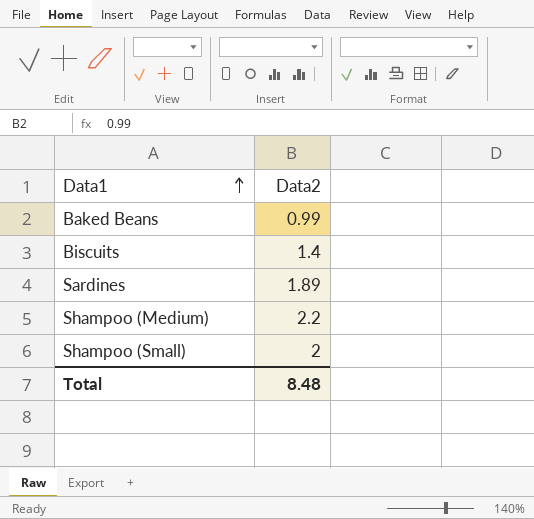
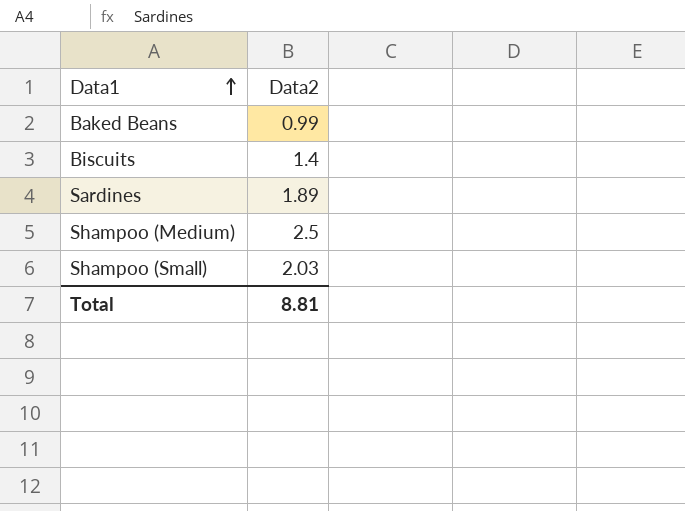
Shampoo (Medium) | Data2: 2.2 -> 2.5
Shampoo (Small) | Data2: 2 -> 2.03
Total | Data2: 8.48 -> 8.81

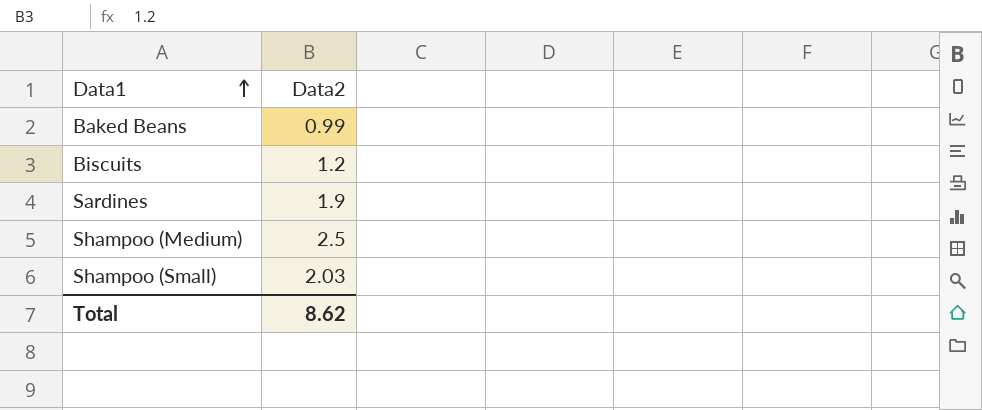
Biscuits | Data2: 1.4 -> 1.2
Sardines | Data2: 1.89 -> 1.9
Total | Data2: 8.81 -> 8.62

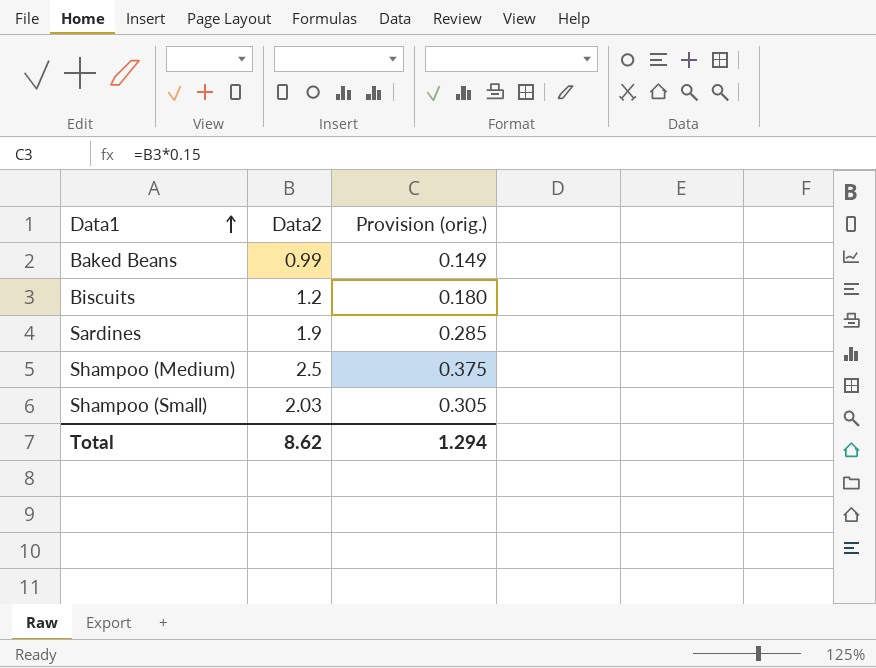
column Provision (orig.) | formula: none -> [Data2] * 0.15

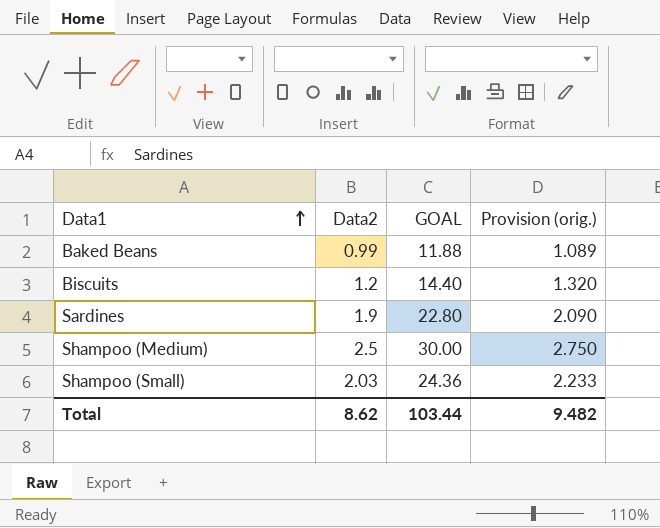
column GOAL | formula: none -> [Data2] * 12
column Provision (orig.) | formula: [Data2] * 0.15 -> [Data2] * 1.1
Total | Provision (orig.): 1.294 -> 9.482

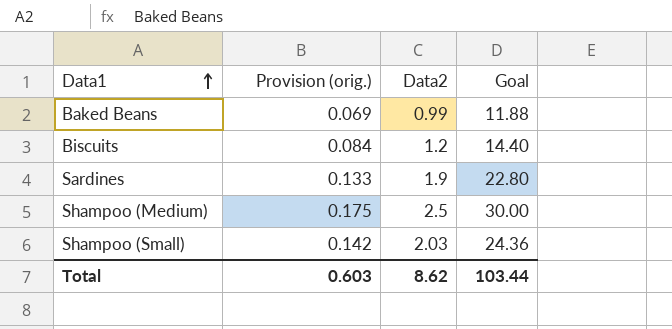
column Provision (orig.) | formula: [Data2] * 1.1 -> [Data2] * 0.07
column Provision (orig.) | position: 4 -> 2
column name: GOAL -> Goal
Total | Provision (orig.): 9.482 -> 0.603

